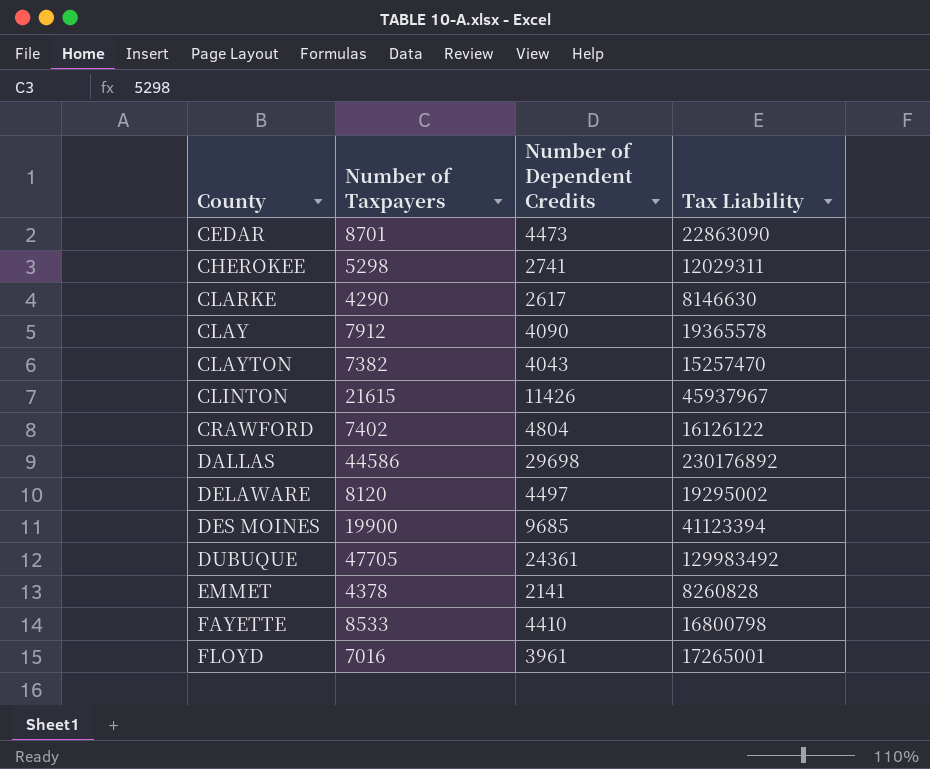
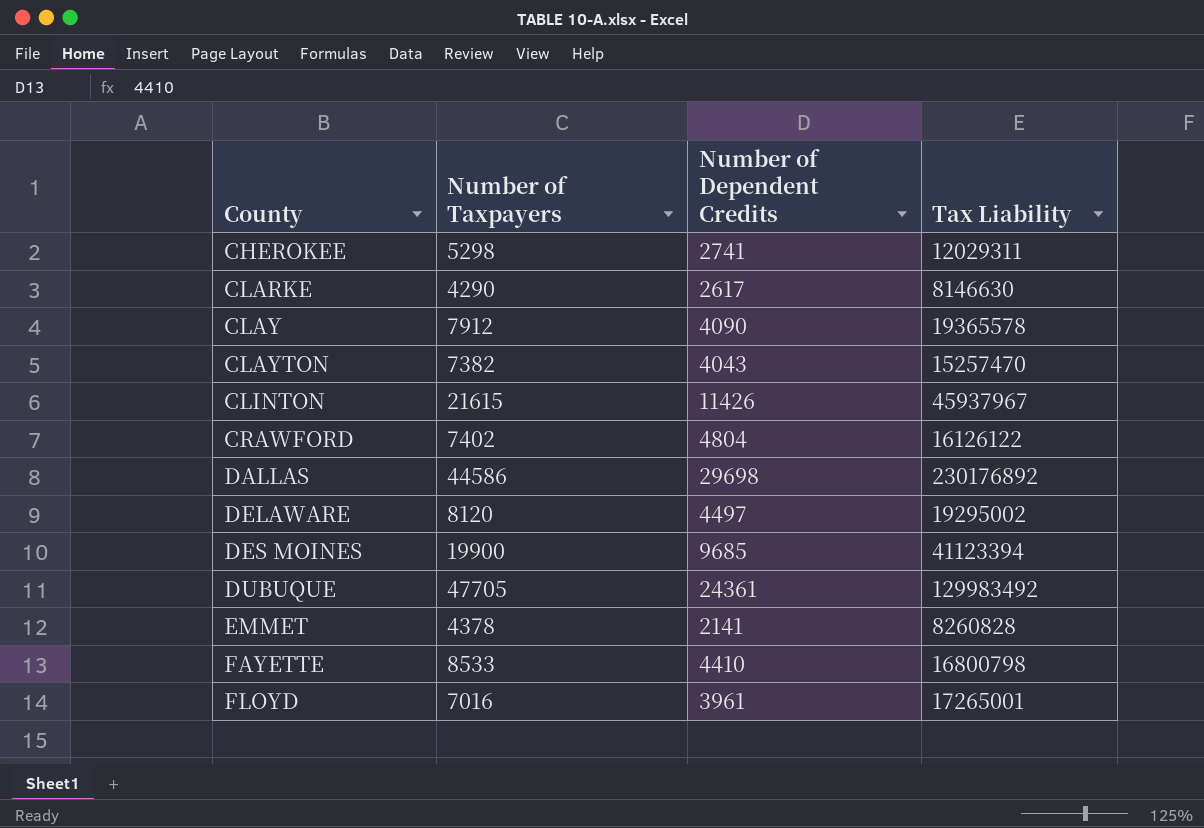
row CEDAR: 8701 | 4473 | 22863090 -> none

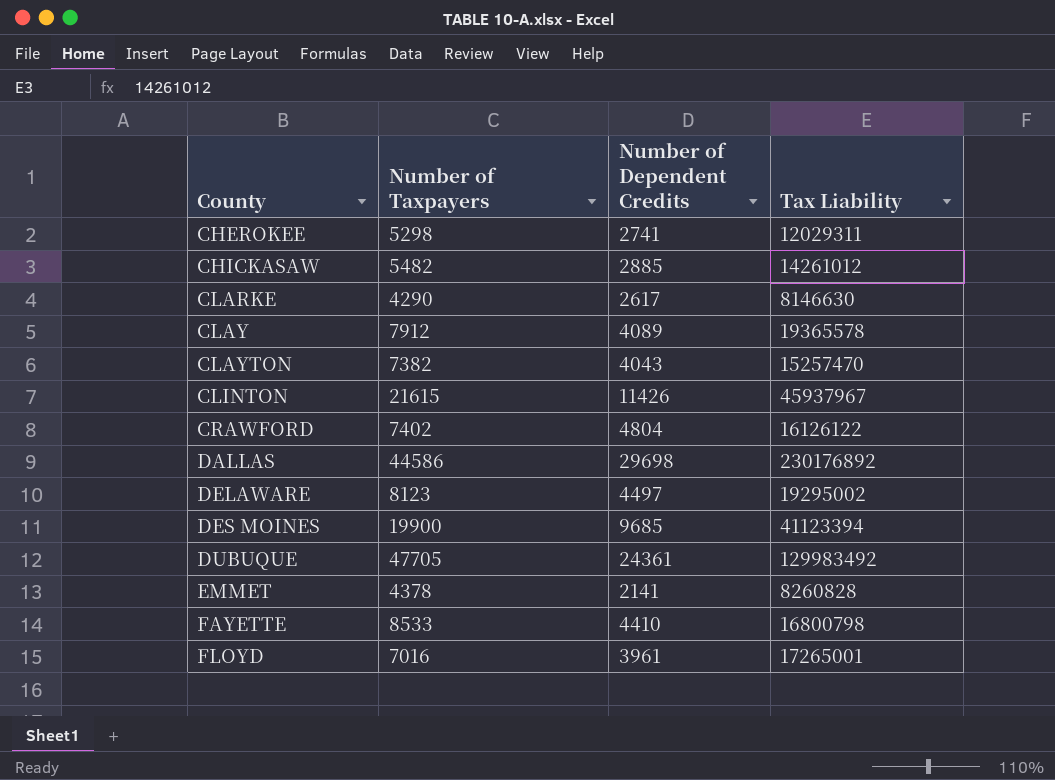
row CHICKASAW: none -> 5482 | 2885 | 14261012
CLAY | Number of Dependent Credits: 4090 -> 4089
DELAWARE | Number of Taxpayers: 8120 -> 8123

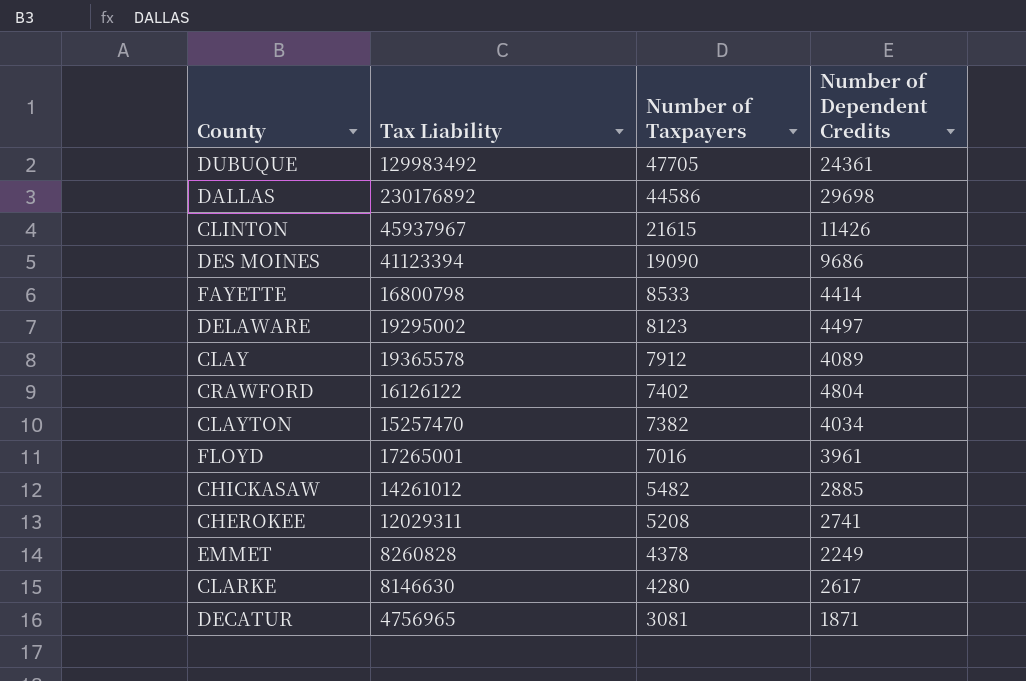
row order: County ascending -> Number of Taxpayers descending
column Tax Liability | position: 4 -> 2
DES MOINES | Number of Taxpayers: 19900 -> 19090
DES MOINES | Number of Dependent Credits: 9685 -> 9686
FAYETTE | Number of Dependent Credits: 4410 -> 4414
CLAYTON | Number of Dependent Credits: 4043 -> 4034
CHEROKEE | Number of Taxpayers: 5298 -> 5208
EMMET | Number of Dependent Credits: 2141 -> 2249
CLARKE | Number of Taxpayers: 4290 -> 4280
row DECATUR: none -> 4756965 | 3081 | 1871

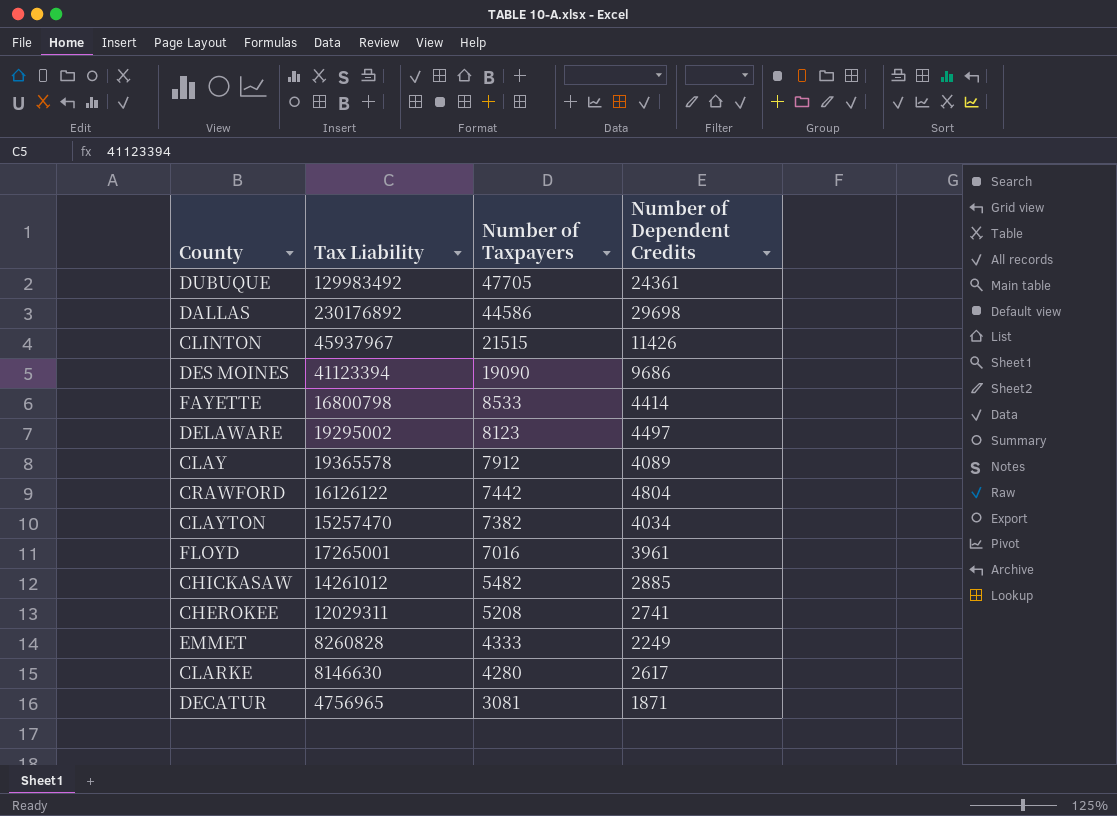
CLINTON | Number of Taxpayers: 21615 -> 21515
CRAWFORD | Number of Taxpayers: 7402 -> 7442
EMMET | Number of Taxpayers: 4378 -> 4333

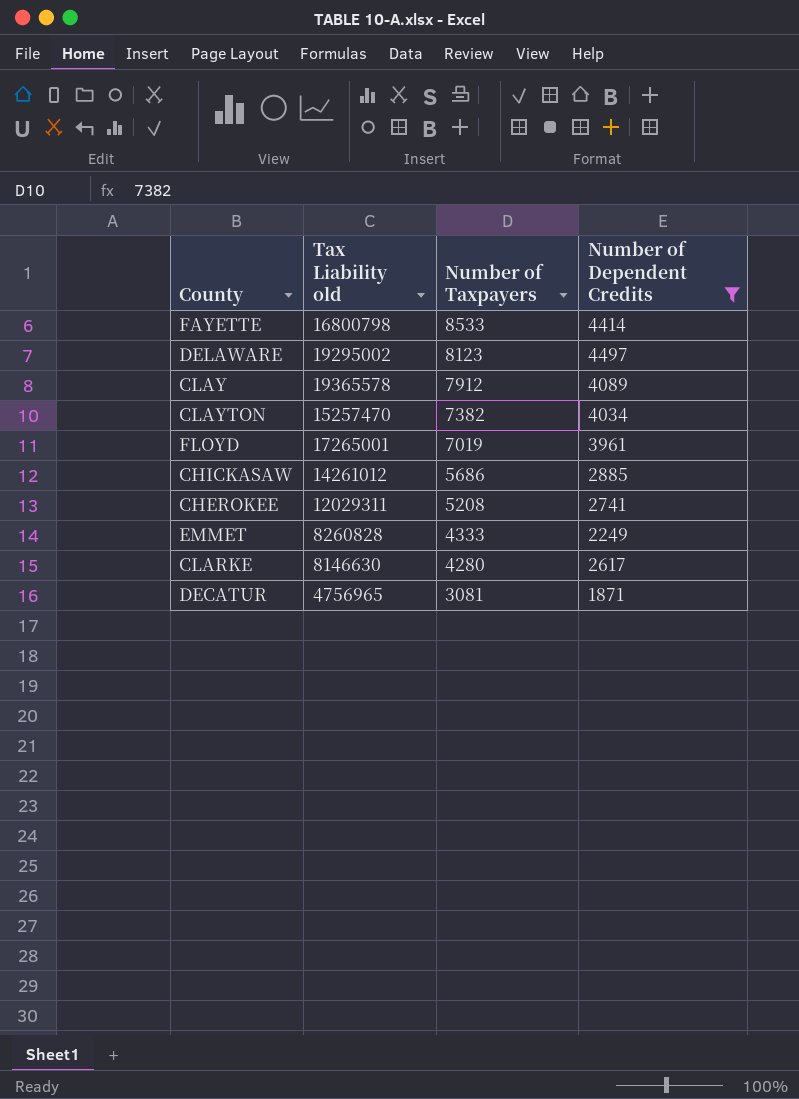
filter: none -> Number of Dependent Credits <= 4497
column name: Tax Liability -> Tax Liability old
FLOYD | Number of Taxpayers: 7016 -> 7019
CHICKASAW | Number of Taxpayers: 5482 -> 5686

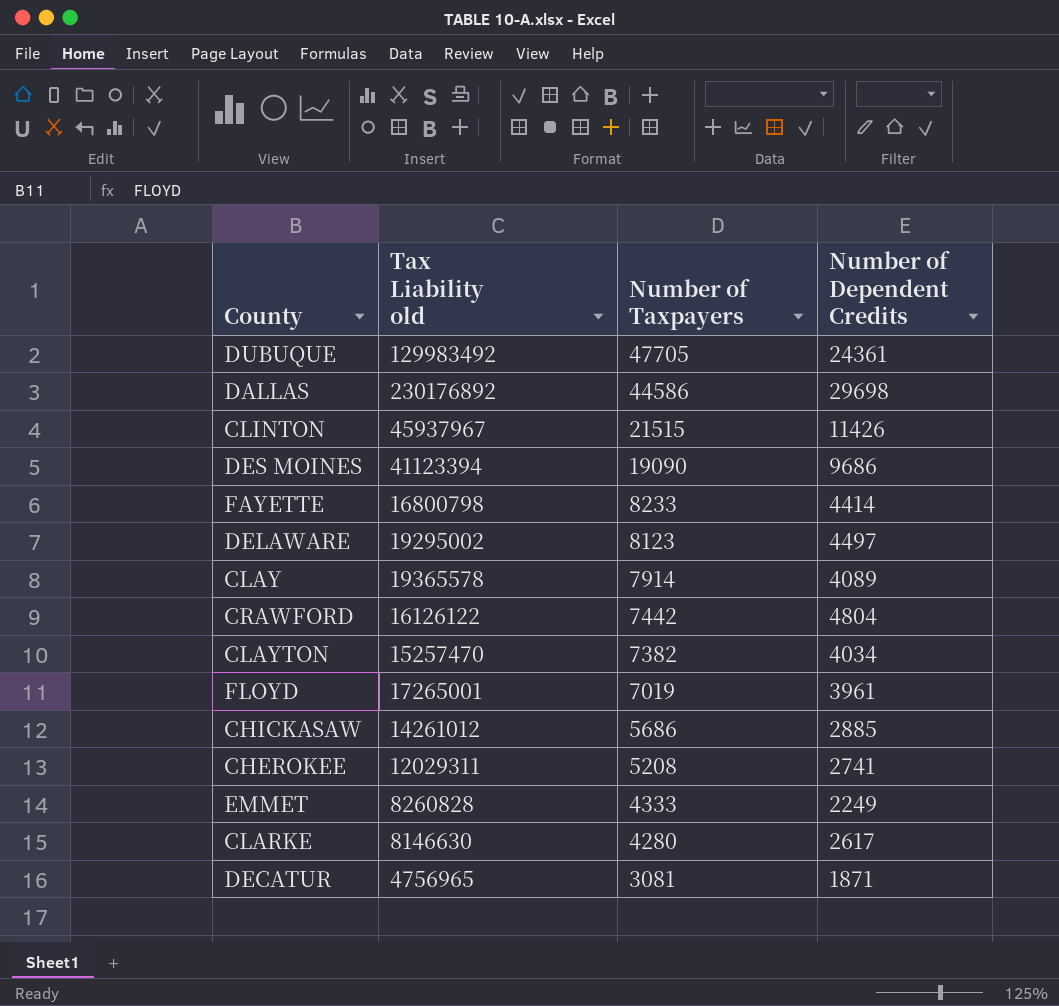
filter: Number of Dependent Credits <= 4497 -> none
FAYETTE | Number of Taxpayers: 8533 -> 8233
CLAY | Number of Taxpayers: 7912 -> 7914

